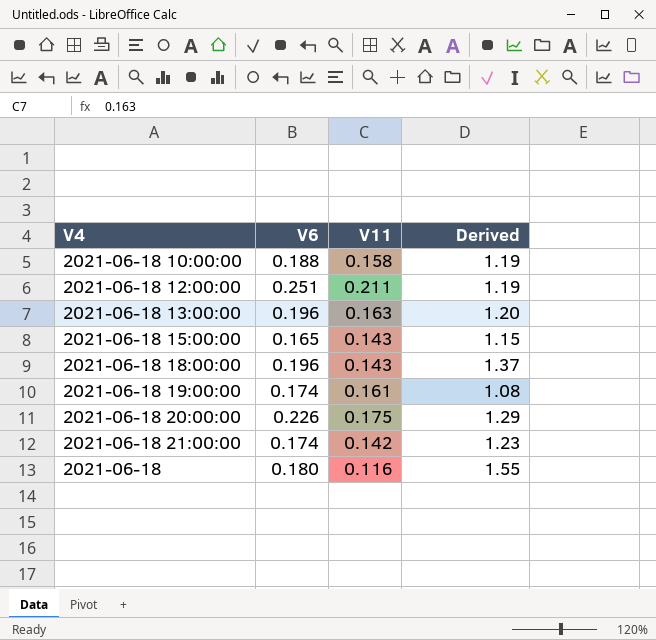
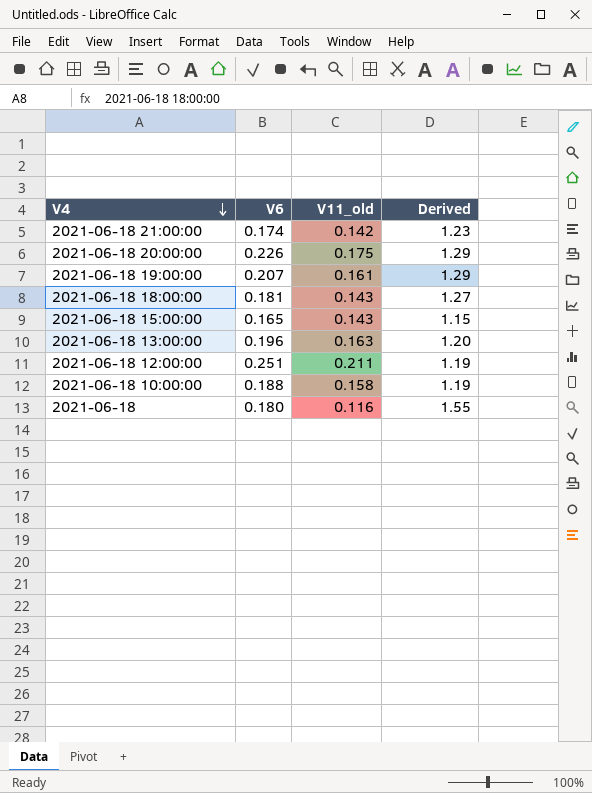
row order: none -> V4 descending
column name: V11 -> V11_old
2021-06-18 19:00:00 | V6: 0.174 -> 0.207
2021-06-18 19:00:00 | Derived: 1.08 -> 1.29
2021-06-18 18:00:00 | V6: 0.196 -> 0.181
2021-06-18 18:00:00 | Derived: 1.37 -> 1.27

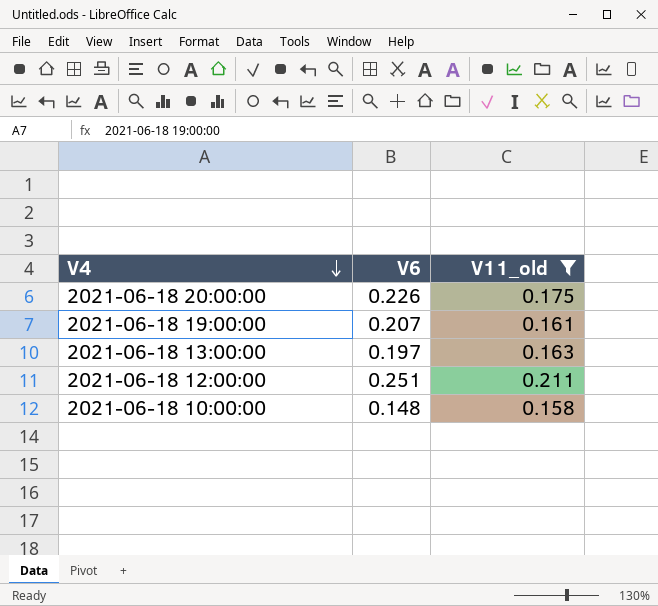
filter: none -> V11_old >= 0.158
column Derived | formula: [V6] / [V11_old] -> none
2021-06-18 13:00:00 | V6: 0.196 -> 0.197
2021-06-18 10:00:00 | V6: 0.188 -> 0.148

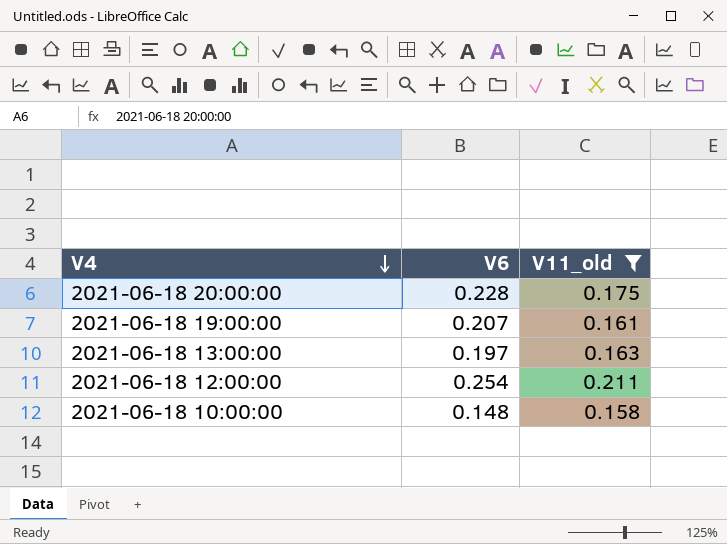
2021-06-18 20:00:00 | V6: 0.226 -> 0.228
2021-06-18 12:00:00 | V6: 0.251 -> 0.254

